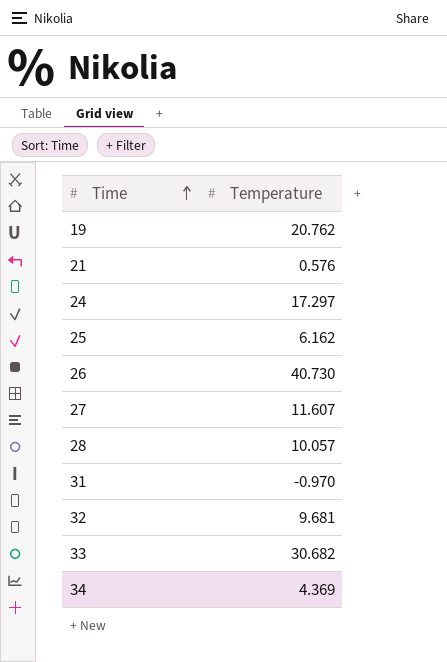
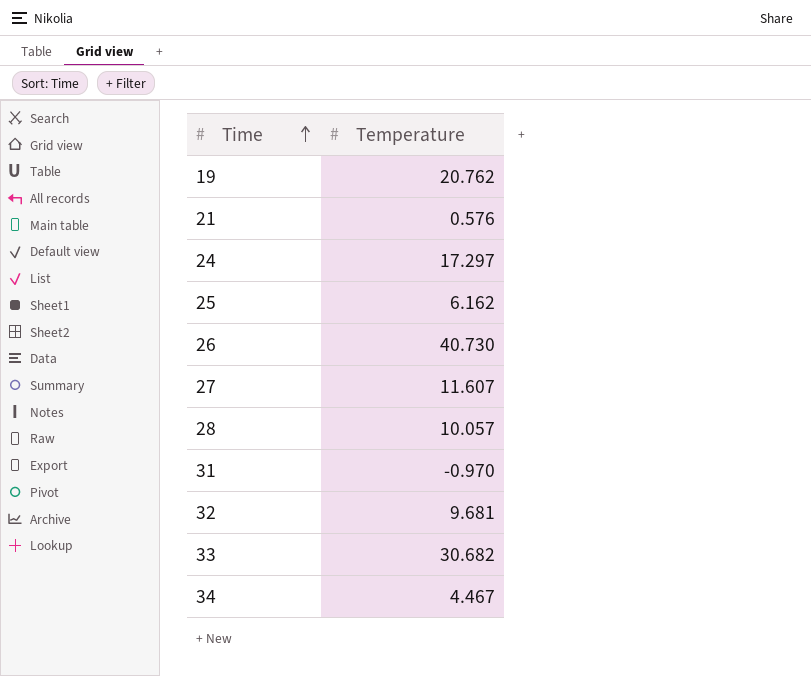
34 | Temperature: 4.369 -> 4.467

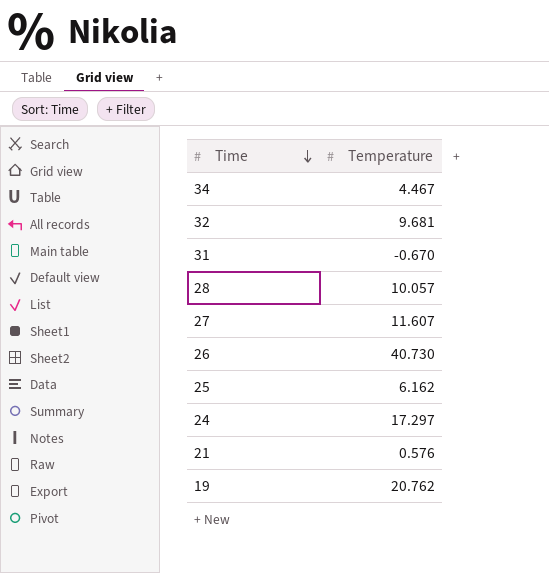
row order: Time ascending -> Time descending
row 33: 30.682 -> none
31 | Temperature: -0.970 -> -0.670

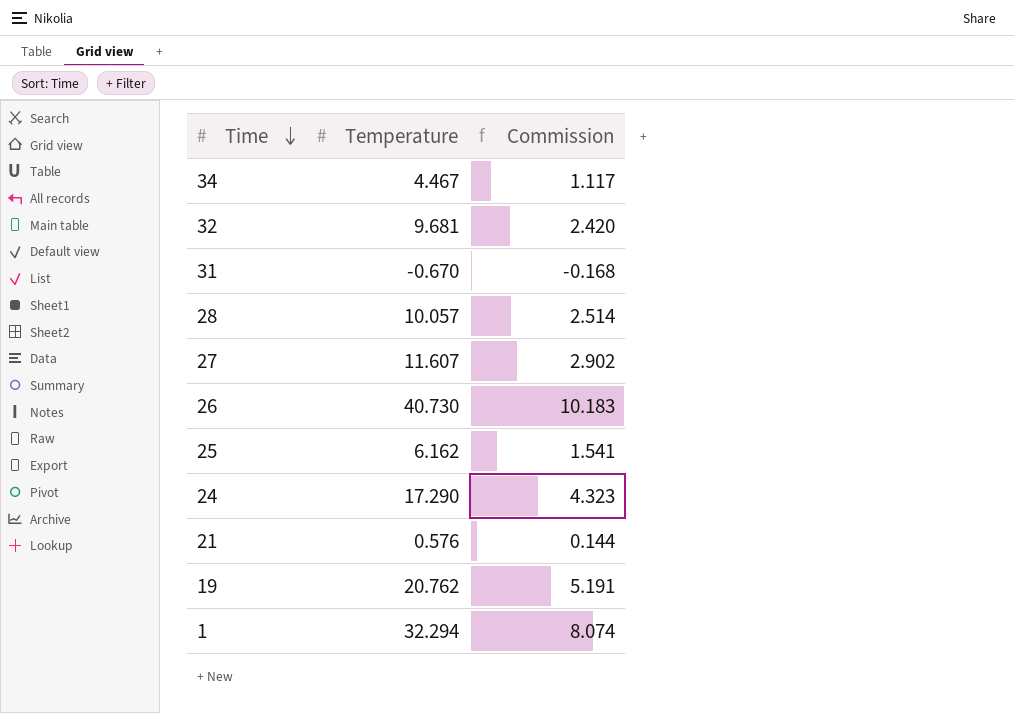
column Commission | formula: none -> [Temperature] * 0.25
24 | Temperature: 17.297 -> 17.290
row 1: none -> 32.294 | 8.074

